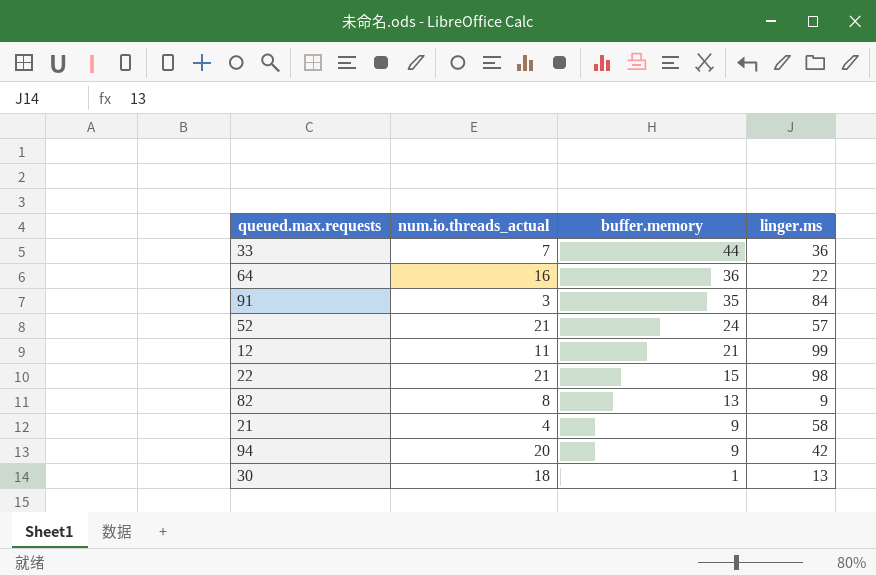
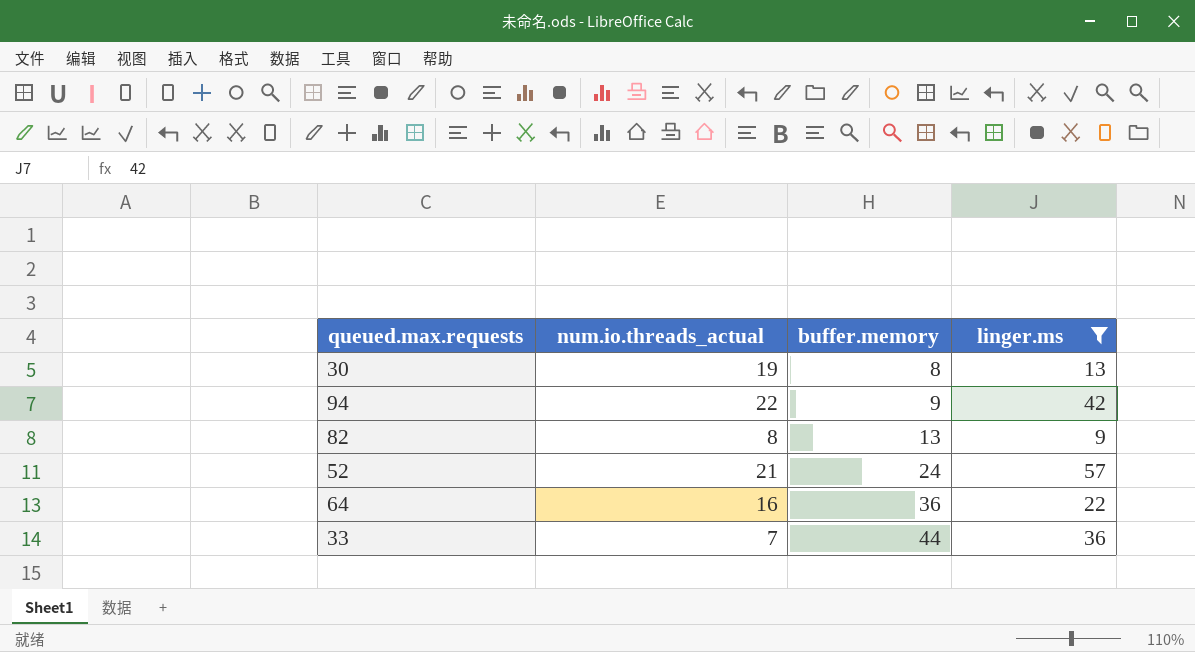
filter: none -> linger.ms <= 57
row order: buffer.memory descending -> buffer.memory ascending
30 | num.io.threads_actual: 18 -> 19
30 | buffer.memory: 1 -> 8
94 | num.io.threads_actual: 20 -> 22

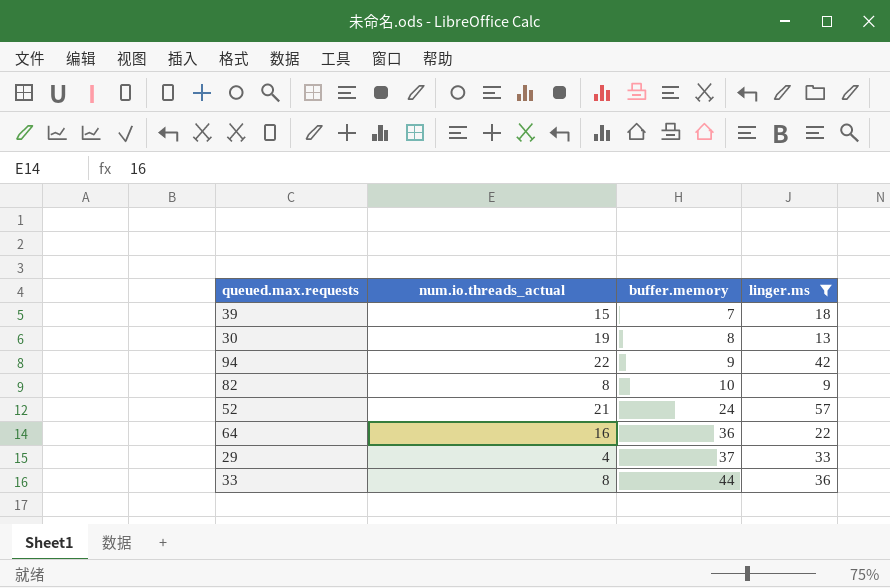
row 39: none -> 15 | 7 | 18
82 | buffer.memory: 13 -> 10
row 29: none -> 4 | 37 | 33
33 | num.io.threads_actual: 7 -> 8

